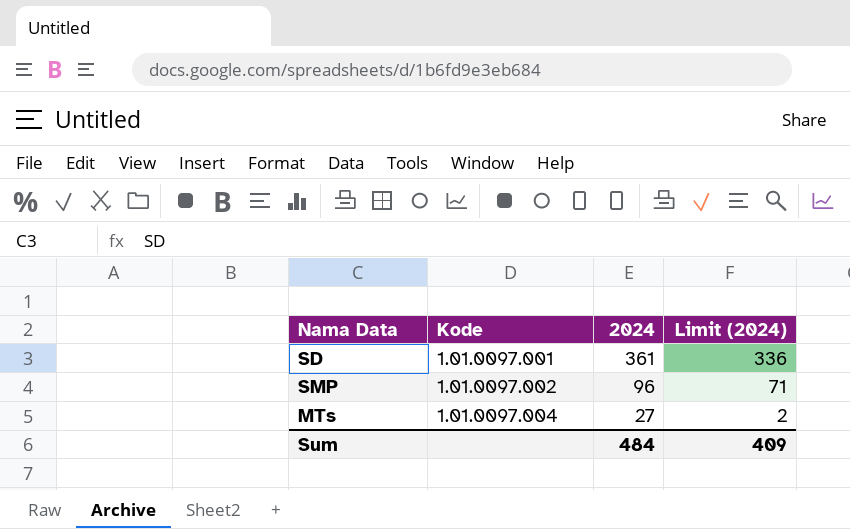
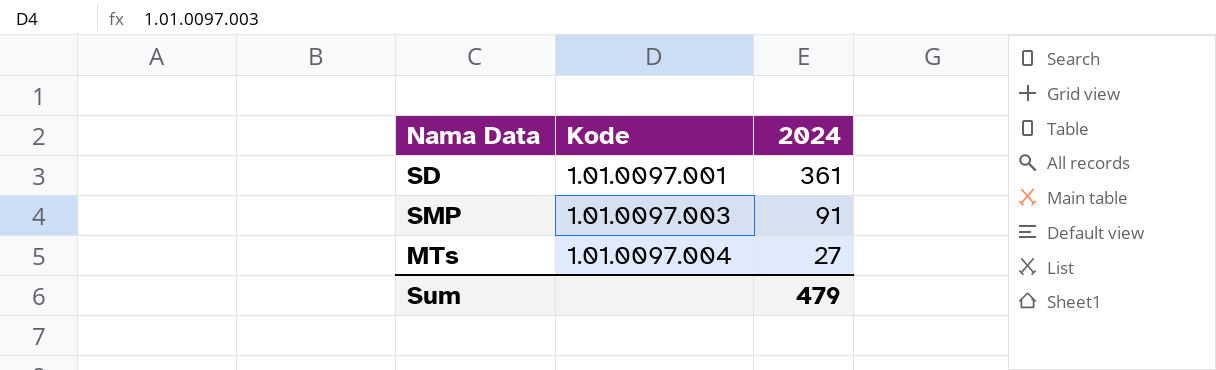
column Limit (2024) | formula: [2024] - 25 -> none
SMP | Kode: 1.01.0097.002 -> 1.01.0097.003
SMP | 2024: 96 -> 91
Sum | 2024: 484 -> 479

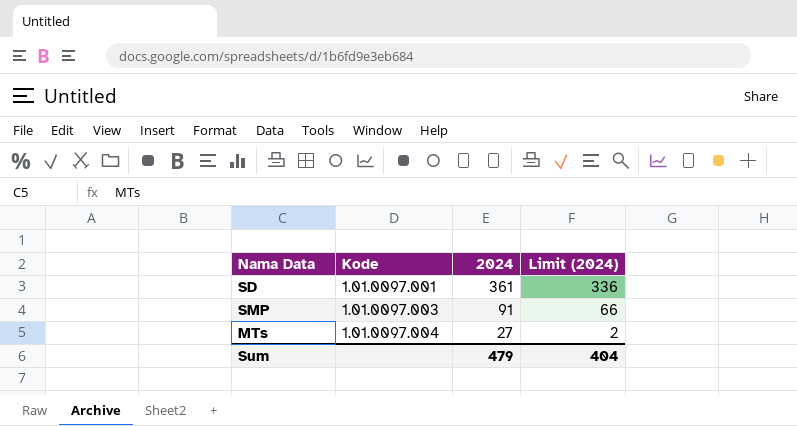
column Limit (2024) | formula: none -> [2024] - 25

